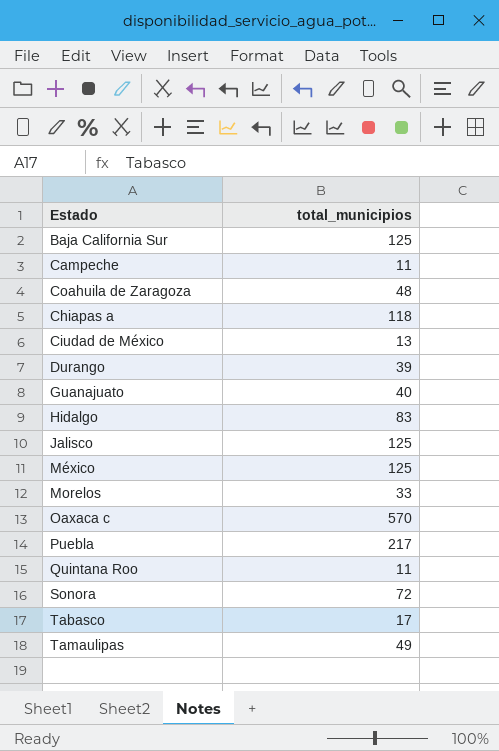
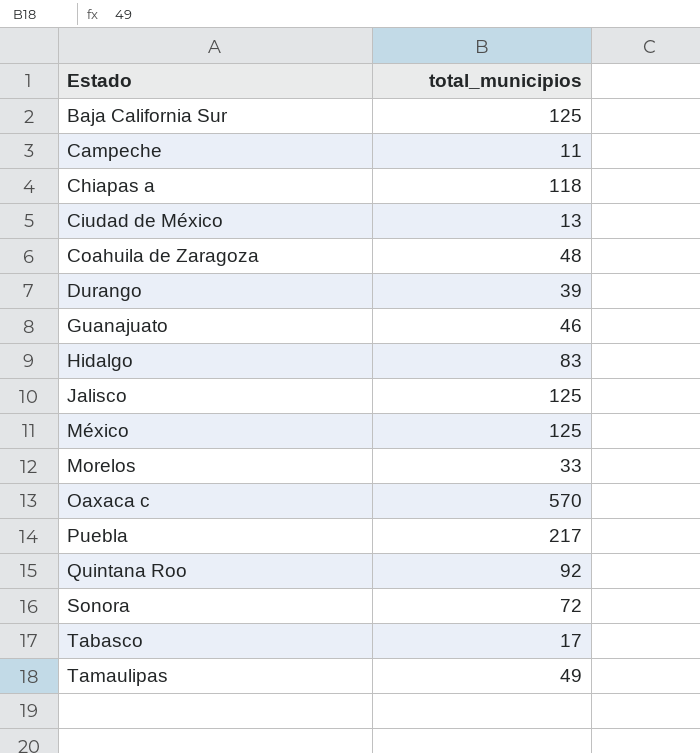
row order: none -> Estado ascending
Guanajuato | total_municipios: 40 -> 46
Quintana Roo | total_municipios: 11 -> 92

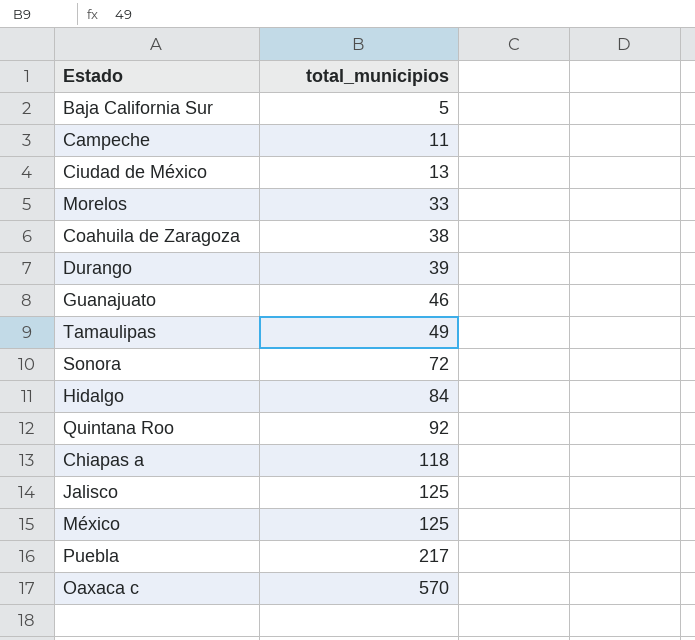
row order: Estado ascending -> total_municipios ascending
row Tabasco: 17 -> none
Baja California Sur | total_municipios: 125 -> 5
Coahuila de Zaragoza | total_municipios: 48 -> 38
Hidalgo | total_municipios: 83 -> 84

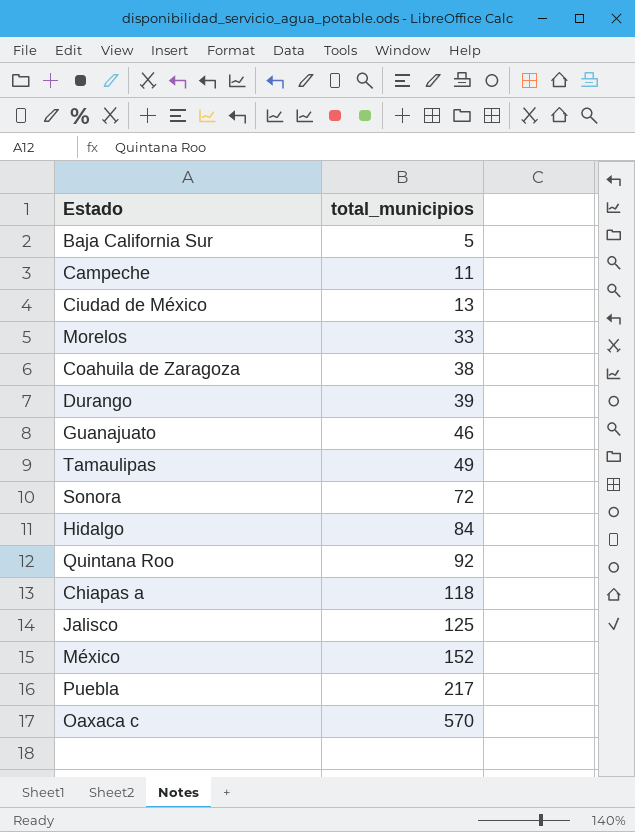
México | total_municipios: 125 -> 152

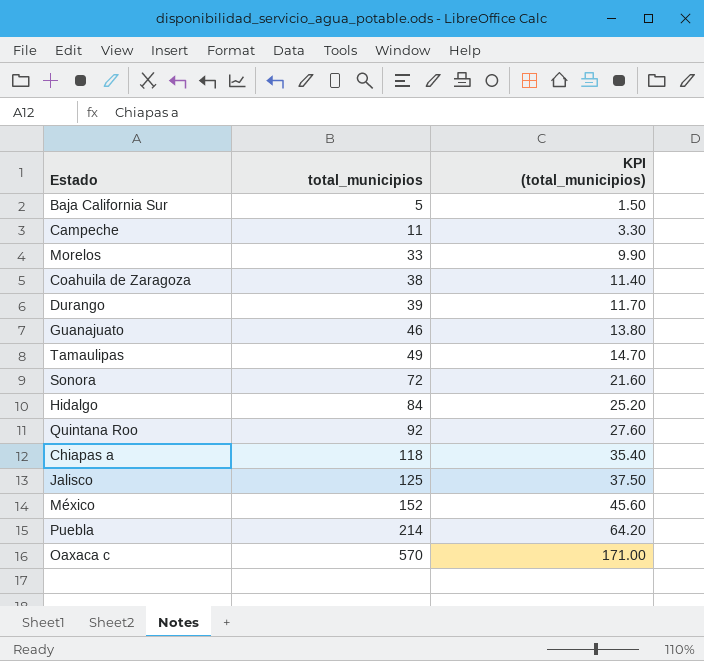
column KPI (total_municipios) | formula: none -> [total_municipios] * 0.3
row Ciudad de México: 13 -> none
Puebla | total_municipios: 217 -> 214

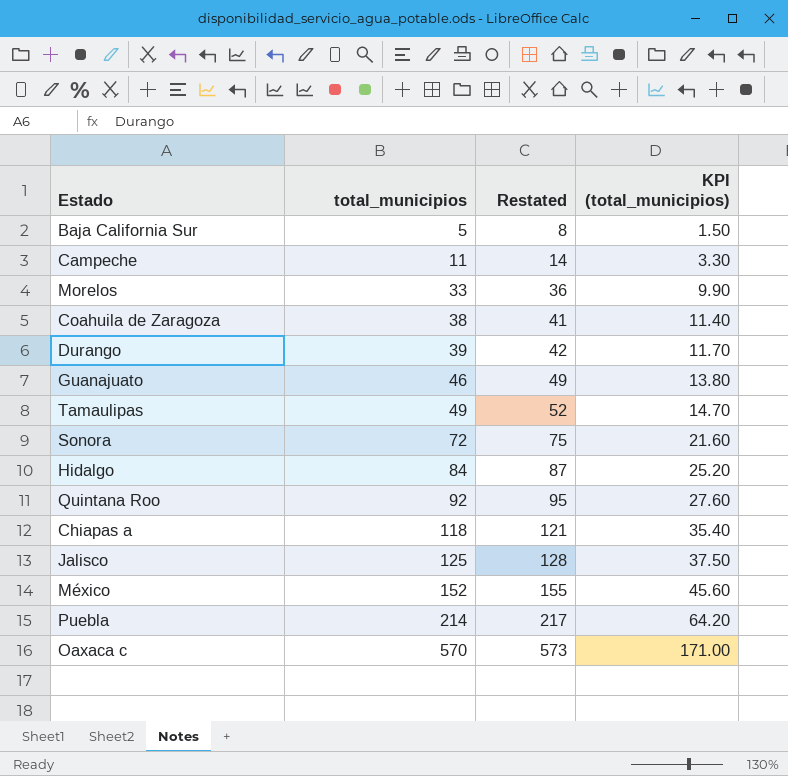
column Restated | formula: none -> [total_municipios] + 3

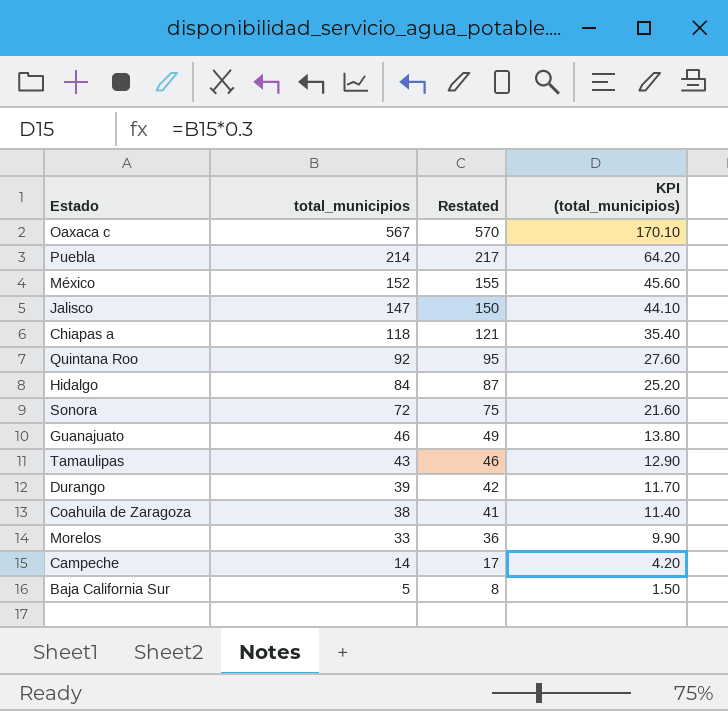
row order: total_municipios ascending -> total_municipios descending
Oaxaca c | total_municipios: 570 -> 567
Oaxaca c | Restated: 573 -> 570
Oaxaca c | KPI (total_municipios): 171.00 -> 170.10
Jalisco | total_municipios: 125 -> 147
Jalisco | Restated: 128 -> 150
Jalisco | KPI (total_municipios): 37.50 -> 44.10
Tamaulipas | total_municipios: 49 -> 43
Tamaulipas | Restated: 52 -> 46
Tamaulipas | KPI (total_municipios): 14.70 -> 12.90
Campeche | total_municipios: 11 -> 14
Campeche | Restated: 14 -> 17
Campeche | KPI (total_municipios): 3.30 -> 4.20

